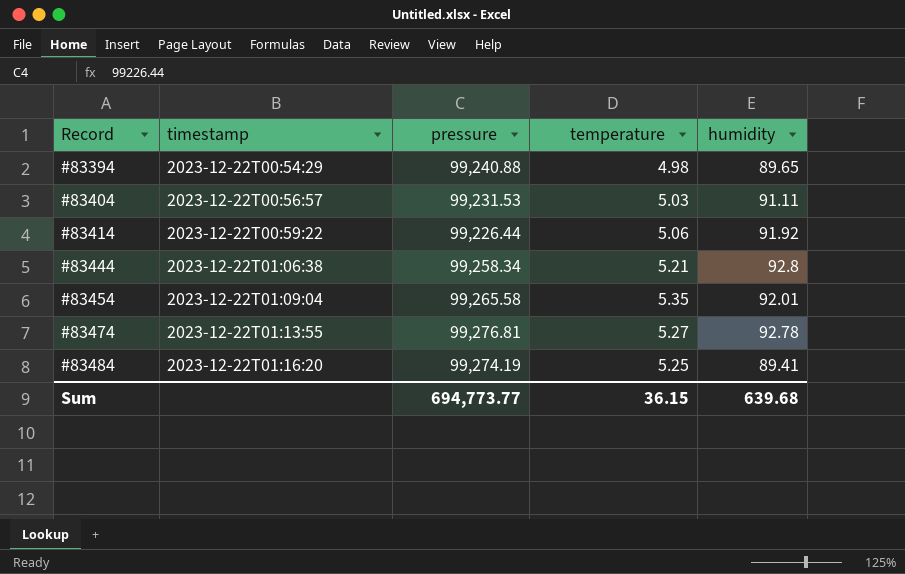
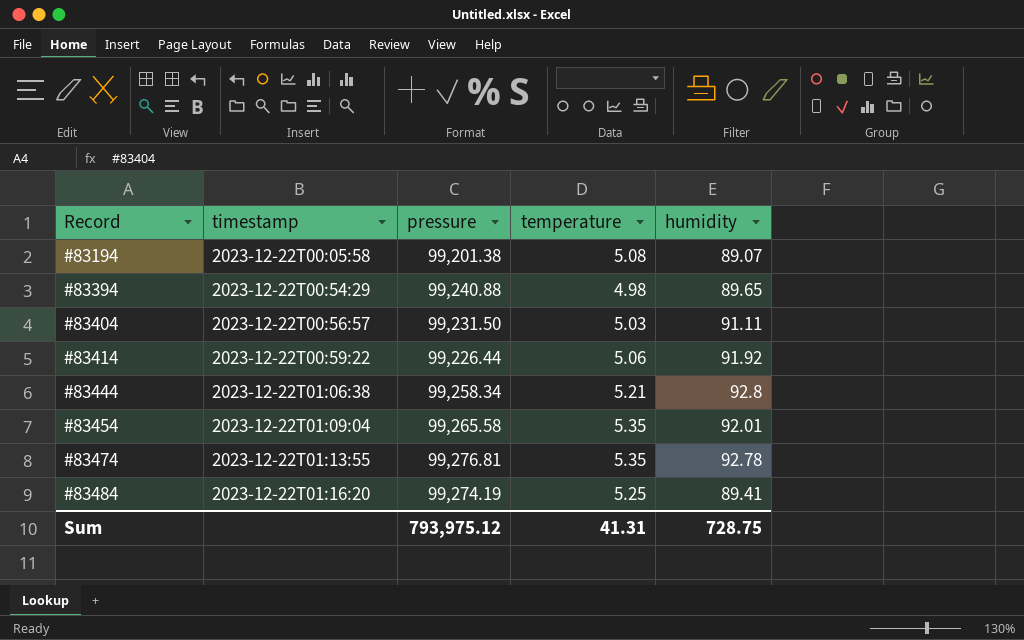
row #83194: none -> 2023-12-22T00:05:58 | 99,201.38 | 5.08 | 89.07
#83404 | pressure: 99,231.53 -> 99,231.50
#83474 | temperature: 5.27 -> 5.35
Sum | pressure: 694,773.77 -> 793,975.12
Sum | temperature: 36.15 -> 41.31
Sum | humidity: 639.68 -> 728.75

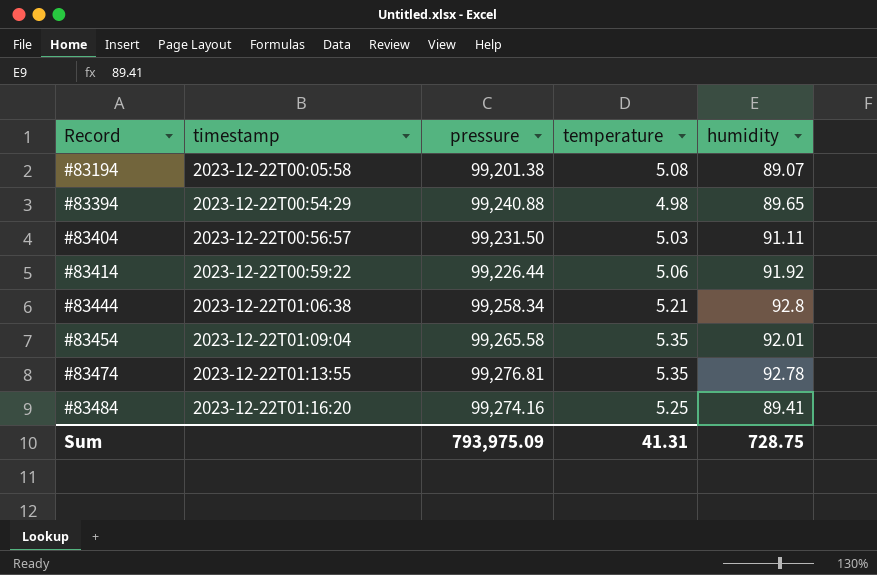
#83484 | pressure: 99,274.19 -> 99,274.16
Sum | pressure: 793,975.12 -> 793,975.09

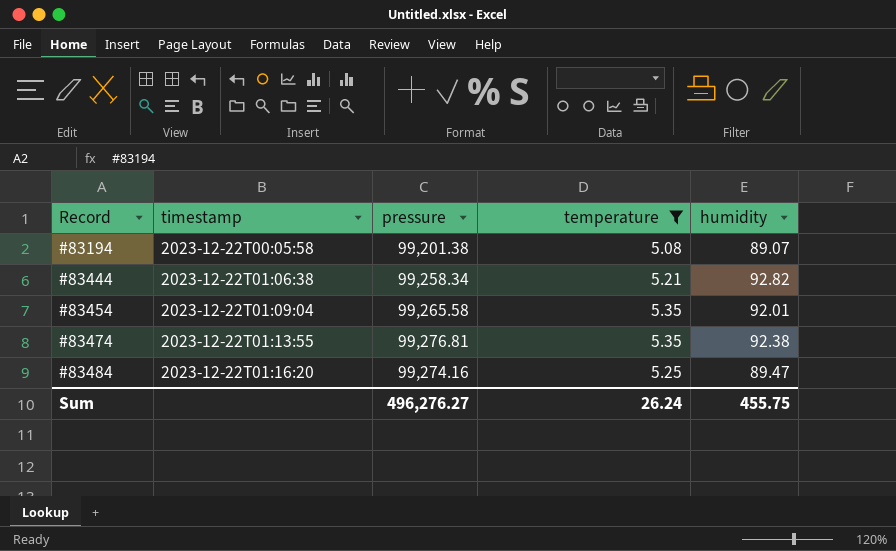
filter: none -> temperature >= 5.08
#83444 | humidity: 92.8 -> 92.82
#83474 | humidity: 92.78 -> 92.38
#83484 | humidity: 89.41 -> 89.47
Sum | pressure: 793,975.09 -> 496,276.27
Sum | temperature: 41.31 -> 26.24
Sum | humidity: 728.75 -> 455.75

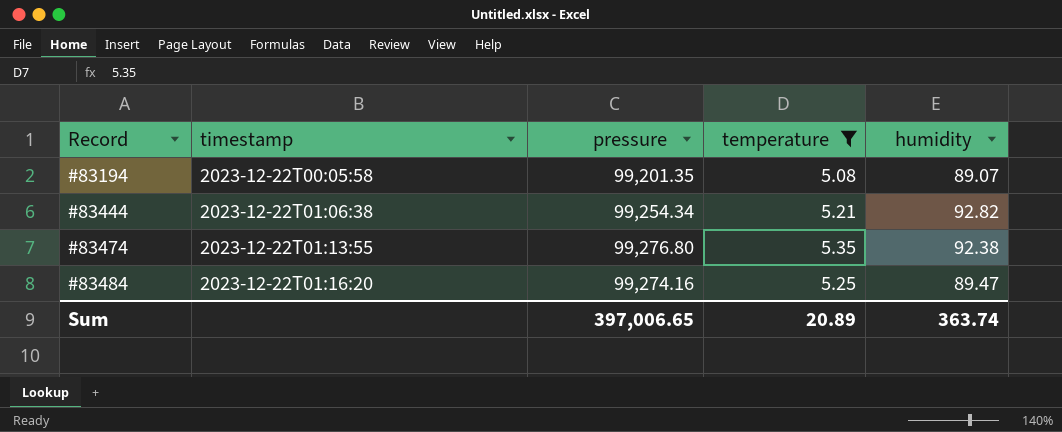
row #83454: 2023-12-22T01:09:04 | 99,265.58 | 5.35 | 92.01 -> none
#83194 | pressure: 99,201.38 -> 99,201.35
#83444 | pressure: 99,258.34 -> 99,254.34
#83474 | pressure: 99,276.81 -> 99,276.80
Sum | pressure: 496,276.27 -> 397,006.65
Sum | temperature: 26.24 -> 20.89
Sum | humidity: 455.75 -> 363.74

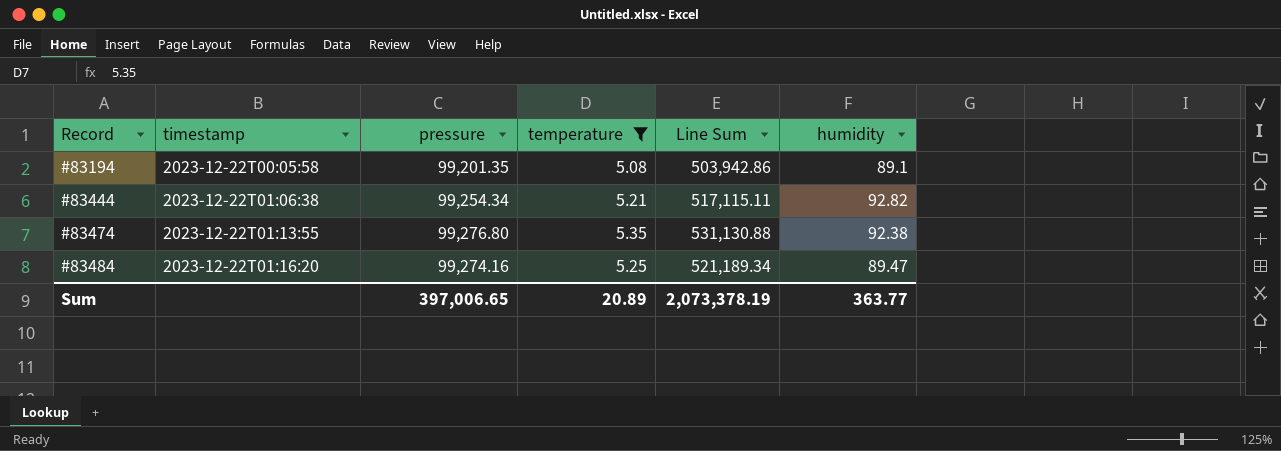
column Line Sum | formula: none -> [pressure] * [temperature]
#83194 | humidity: 89.07 -> 89.1
Sum | humidity: 363.74 -> 363.77

